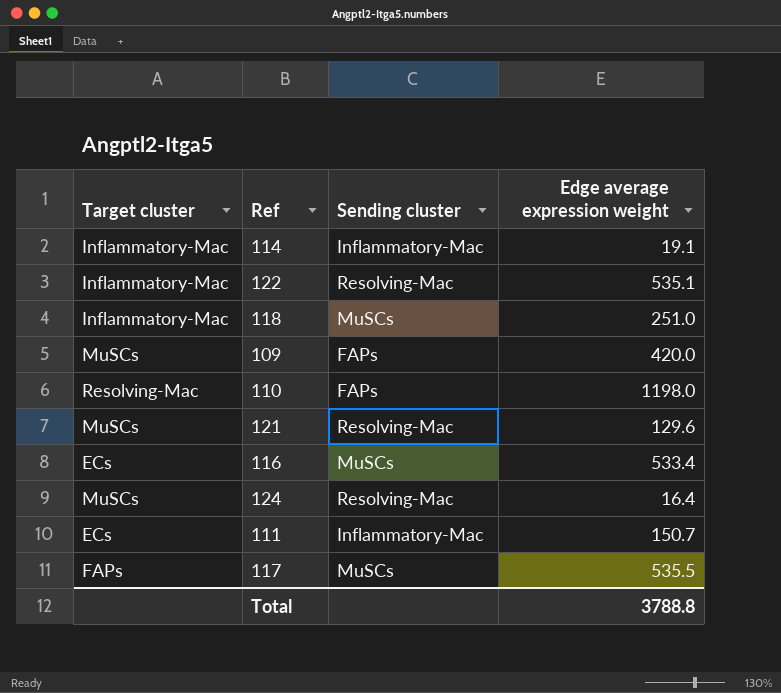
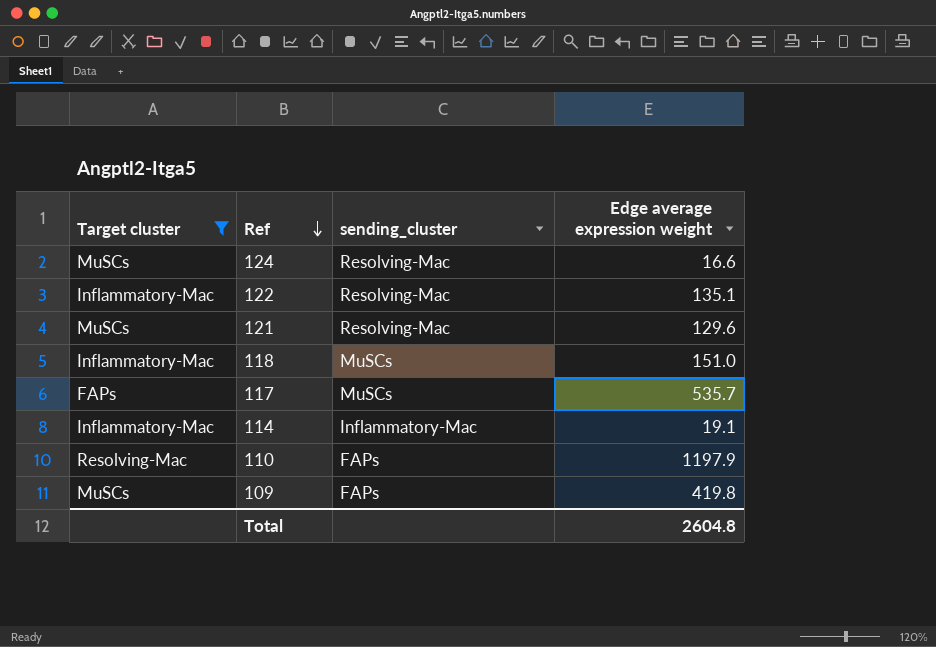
filter: none -> Target cluster != ECs
row order: none -> Ref descending
column name: Sending cluster -> sending_cluster
124 | Edge average expression weight: 16.4 -> 16.6
122 | Edge average expression weight: 535.1 -> 135.1
118 | Edge average expression weight: 251.0 -> 151.0
117 | Edge average expression weight: 535.5 -> 535.7
110 | Edge average expression weight: 1198.0 -> 1197.9
109 | Edge average expression weight: 420.0 -> 419.8
Total | Edge average expression weight: 3788.8 -> 2604.8

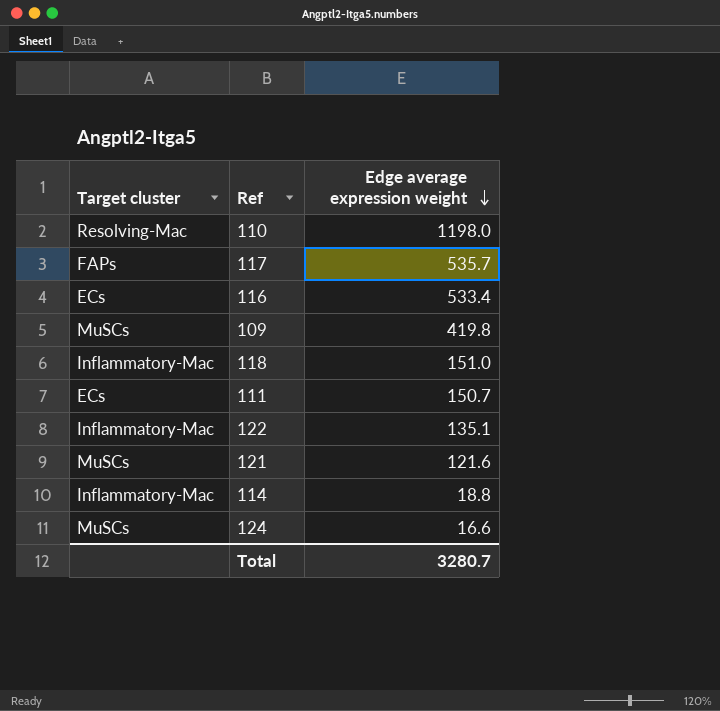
filter: Target cluster != ECs -> none
row order: Ref descending -> Edge average expression weight descending
column sending_cluster | position: 3 -> none
110 | Edge average expression weight: 1197.9 -> 1198.0
121 | Edge average expression weight: 129.6 -> 121.6
114 | Edge average expression weight: 19.1 -> 18.8
Total | Edge average expression weight: 2604.8 -> 3280.7

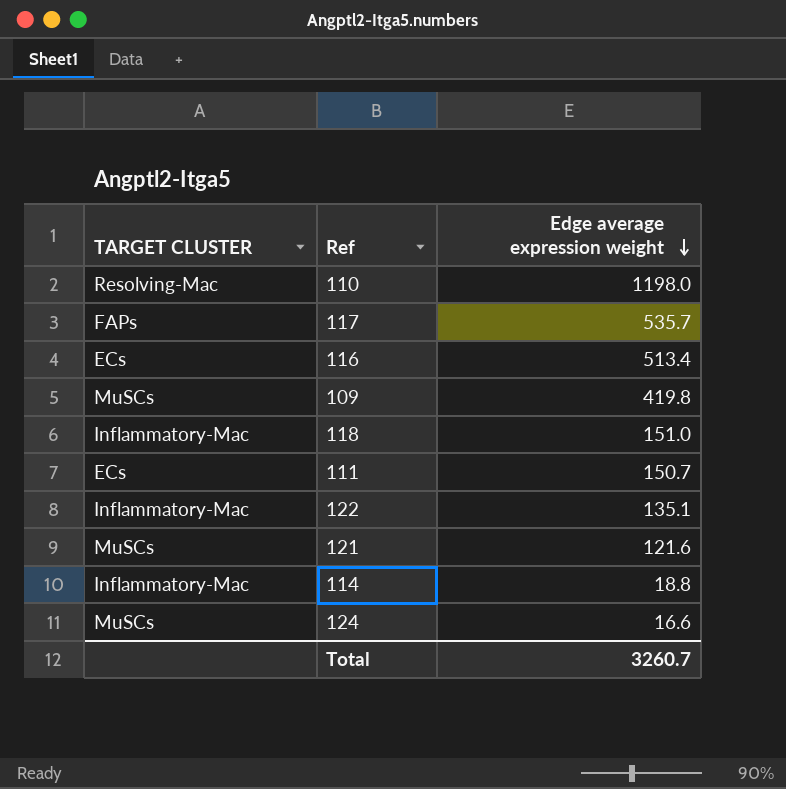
column name: Target cluster -> TARGET CLUSTER
116 | Edge average expression weight: 533.4 -> 513.4
Total | Edge average expression weight: 3280.7 -> 3260.7

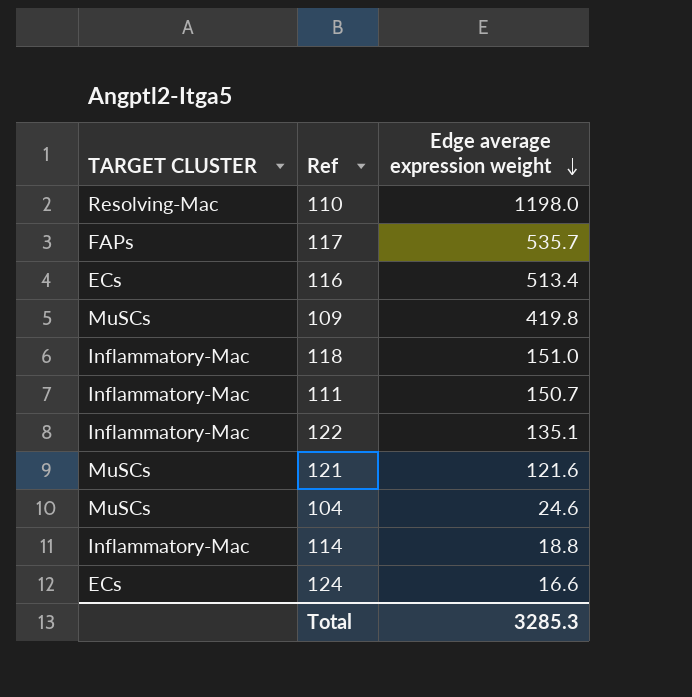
111 | TARGET CLUSTER: ECs -> Inflammatory-Mac
row 104: none -> MuSCs | 24.6
124 | TARGET CLUSTER: MuSCs -> ECs
Total | Edge average expression weight: 3260.7 -> 3285.3

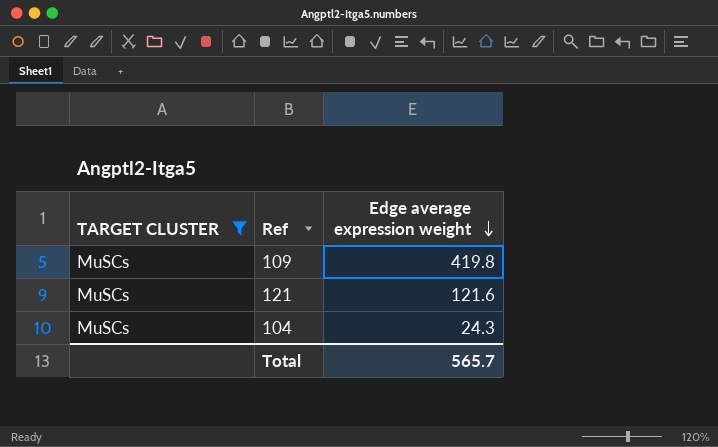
filter: none -> TARGET CLUSTER = MuSCs
104 | Edge average expression weight: 24.6 -> 24.3
Total | Edge average expression weight: 3285.3 -> 565.7

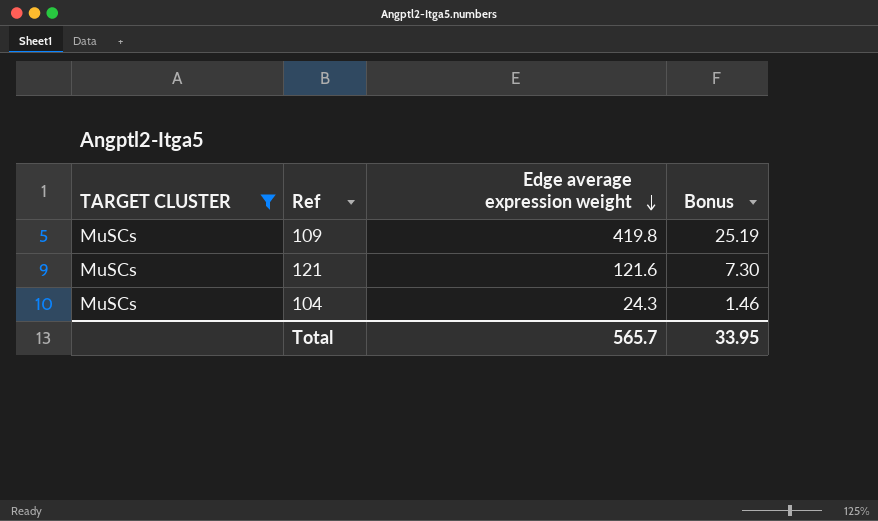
column Bonus | formula: none -> [Edge average expression weight] * 0.06

